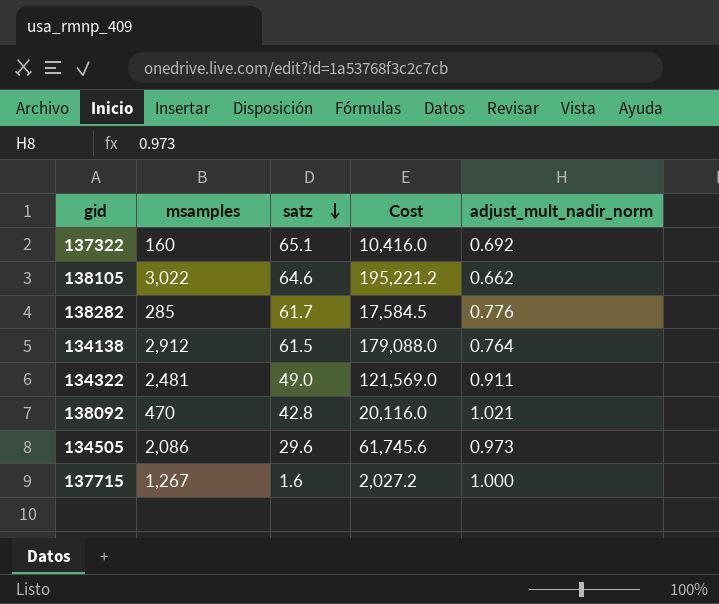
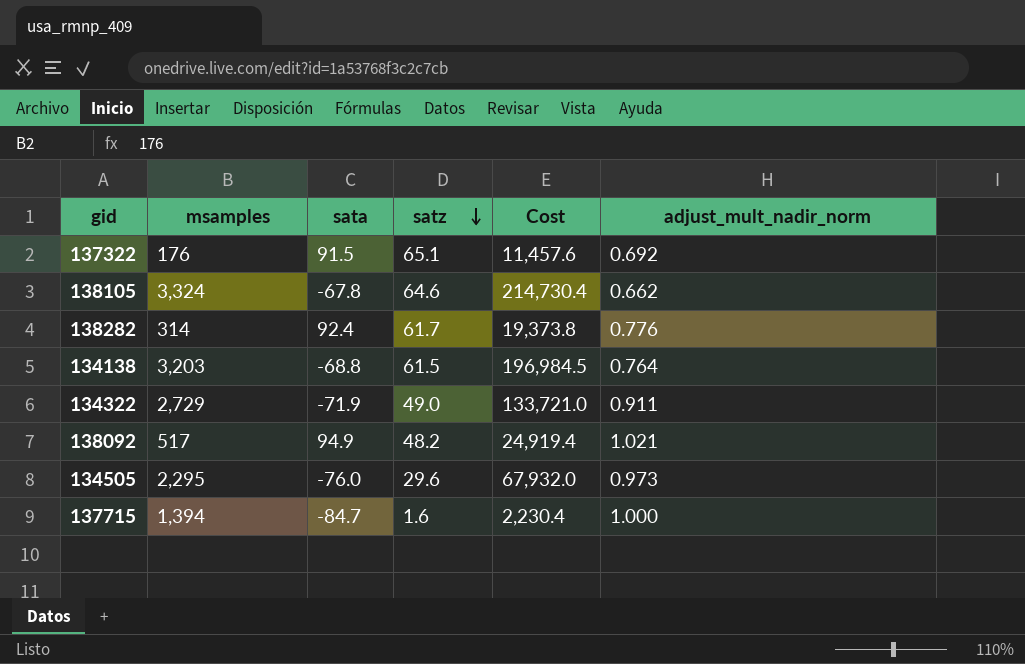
column sata | position: none -> 3
137322 | msamples: 160 -> 176
137322 | Cost: 10,416.0 -> 11,457.6
138105 | msamples: 3,022 -> 3,324
138105 | Cost: 195,221.2 -> 214,730.4
138282 | msamples: 285 -> 314
138282 | Cost: 17,584.5 -> 19,373.8
134138 | msamples: 2,912 -> 3,203
134138 | Cost: 179,088.0 -> 196,984.5
134322 | msamples: 2,481 -> 2,729
134322 | Cost: 121,569.0 -> 133,721.0
138092 | msamples: 470 -> 517
138092 | satz: 42.8 -> 48.2
138092 | Cost: 20,116.0 -> 24,919.4
134505 | msamples: 2,086 -> 2,295
134505 | Cost: 61,745.6 -> 67,932.0
137715 | msamples: 1,267 -> 1,394
137715 | Cost: 2,027.2 -> 2,230.4

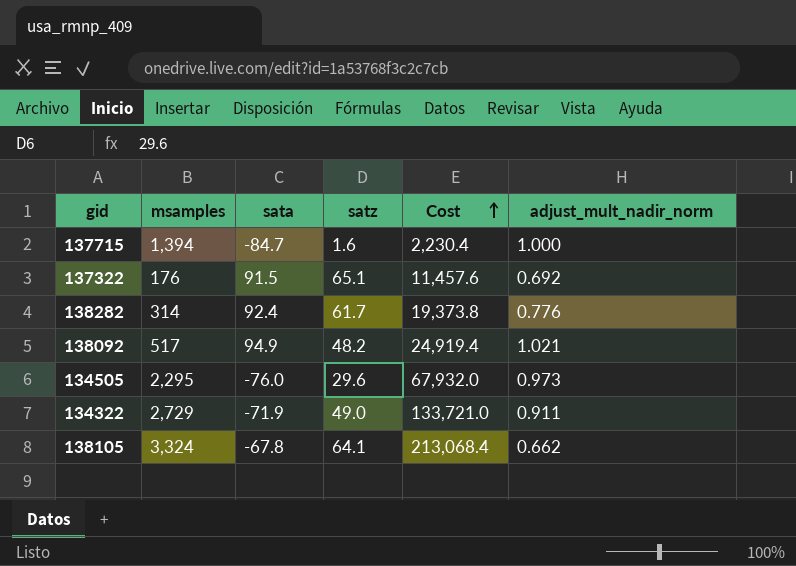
row order: satz descending -> Cost ascending
row 134138: 3,203 | -68.8 | 61.5 | 196,984.5 | 0.764 -> none
138105 | satz: 64.6 -> 64.1
138105 | Cost: 214,730.4 -> 213,068.4

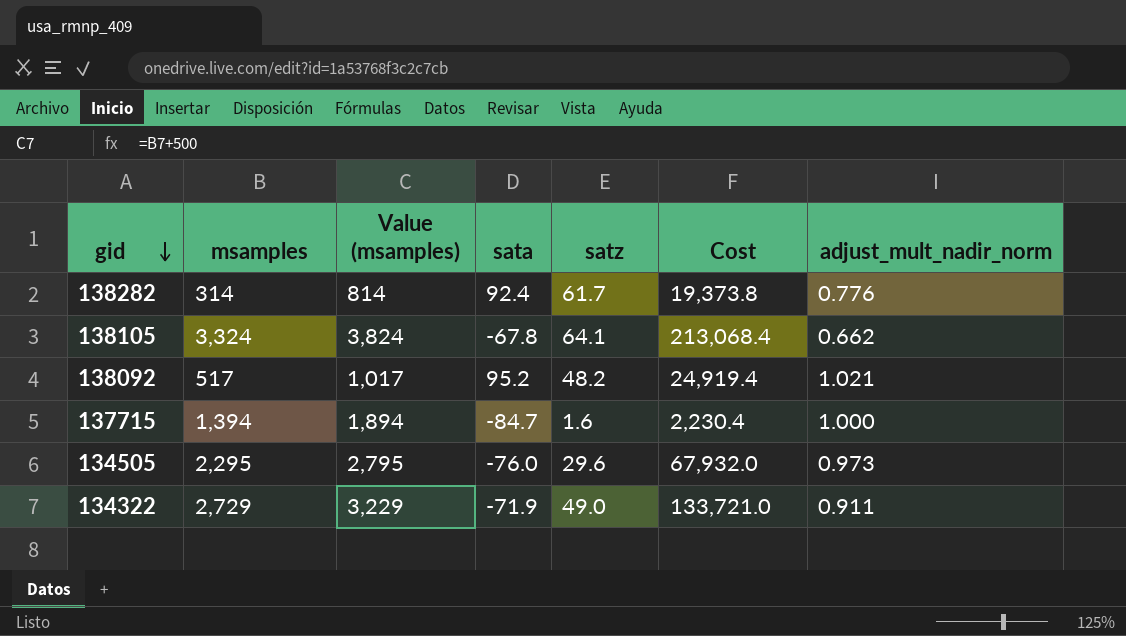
row order: Cost ascending -> gid descending
column Value (msamples) | formula: none -> [msamples] + 500
row 137322: 176 | 91.5 | 65.1 | 11,457.6 | 0.692 -> none
138092 | sata: 94.9 -> 95.2

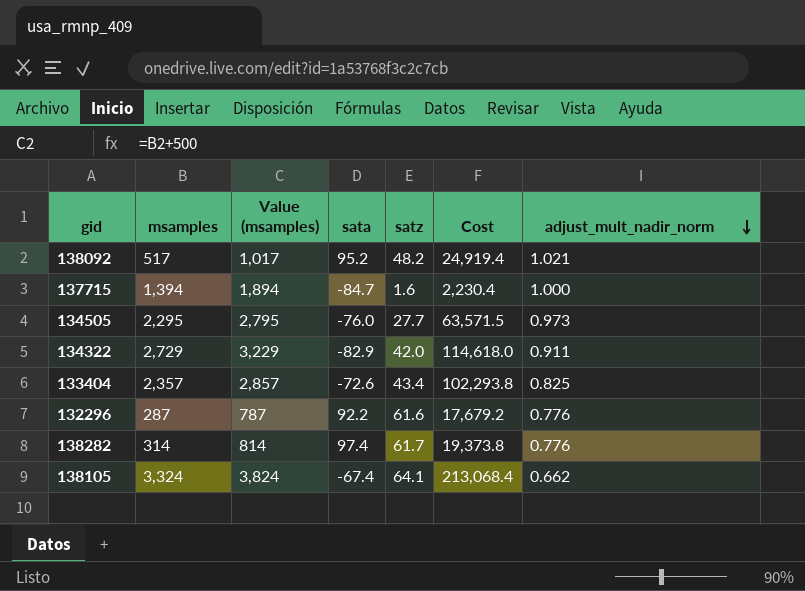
row order: gid descending -> adjust_mult_nadir_norm descending
134505 | satz: 29.6 -> 27.7
134505 | Cost: 67,932.0 -> 63,571.5
134322 | sata: -71.9 -> -82.9
134322 | satz: 49.0 -> 42.0
134322 | Cost: 133,721.0 -> 114,618.0
row 133404: none -> 2,357 | 2,857 | -72.6 | 43.4 | 102,293.8 | 0.825
row 132296: none -> 287 | 787 | 92.2 | 61.6 | 17,679.2 | 0.776
138282 | sata: 92.4 -> 97.4
138105 | sata: -67.8 -> -67.4

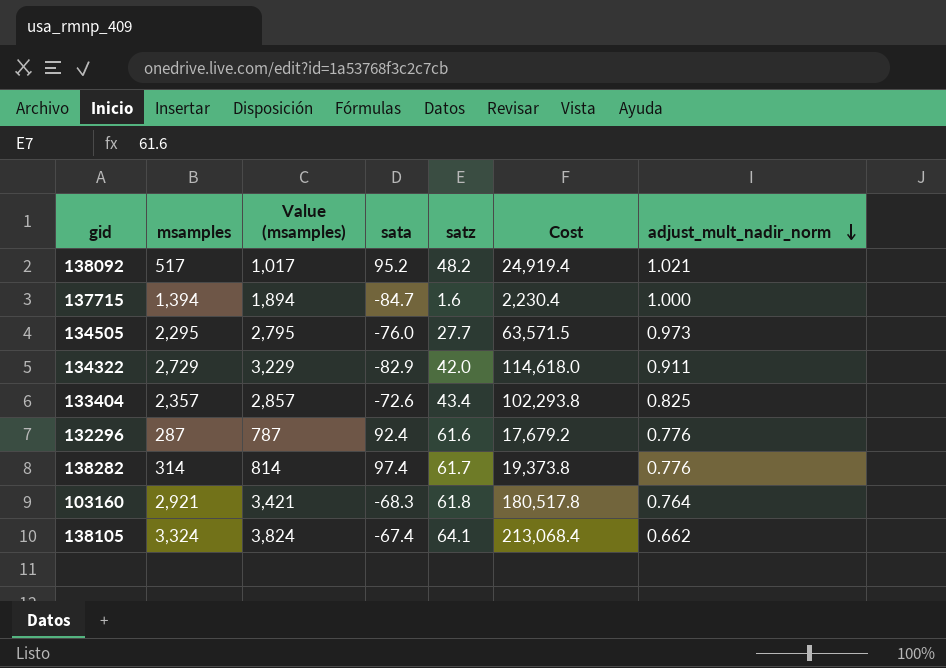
132296 | sata: 92.2 -> 92.4
row 103160: none -> 2,921 | 3,421 | -68.3 | 61.8 | 180,517.8 | 0.764

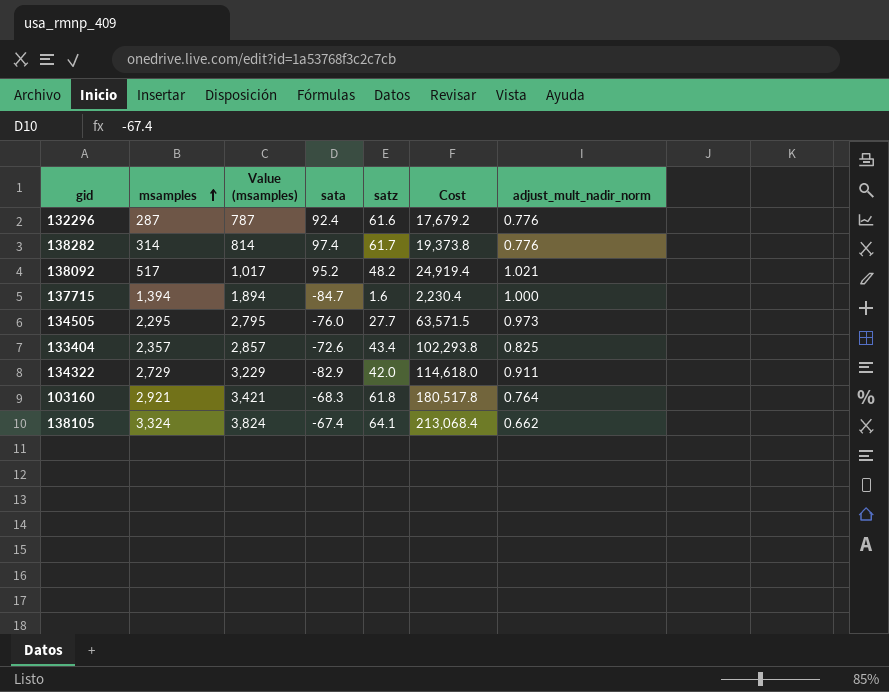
row order: adjust_mult_nadir_norm descending -> msamples ascending

